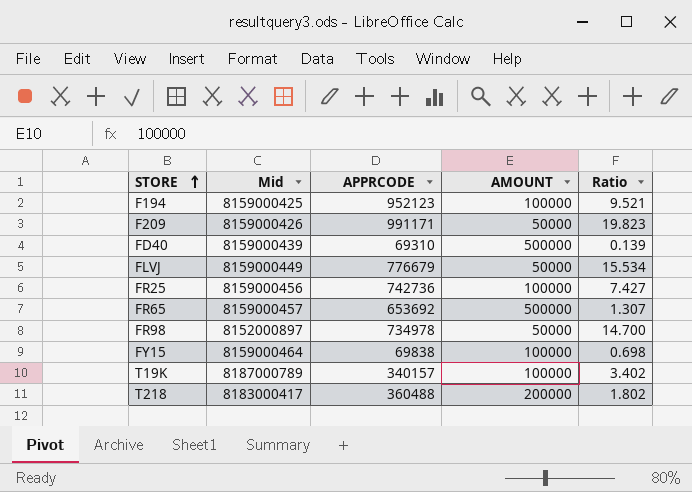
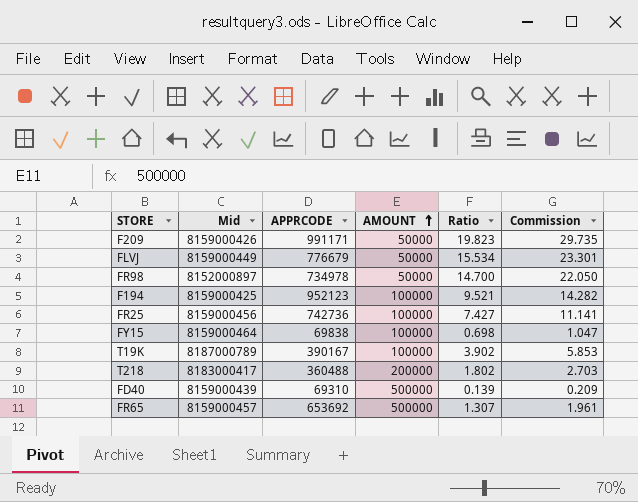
row order: STORE ascending -> AMOUNT ascending
column Commission | formula: none -> [Ratio] * 1.5
T19K | APPRCODE: 340157 -> 390167
T19K | Ratio: 3.402 -> 3.902

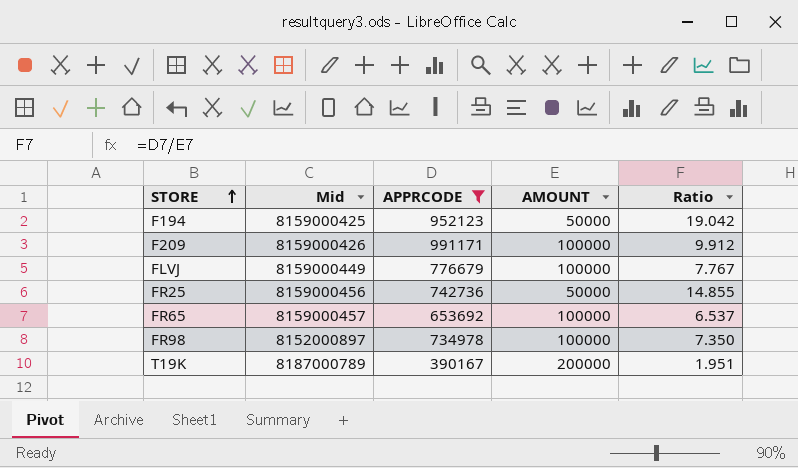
filter: none -> APPRCODE >= 390167
row order: AMOUNT ascending -> STORE ascending
column Commission | formula: [Ratio] * 1.5 -> none
F194 | AMOUNT: 100000 -> 50000
F194 | Ratio: 9.521 -> 19.042
F209 | AMOUNT: 50000 -> 100000
F209 | Ratio: 19.823 -> 9.912
FLVJ | AMOUNT: 50000 -> 100000
FLVJ | Ratio: 15.534 -> 7.767
FR25 | AMOUNT: 100000 -> 50000
FR25 | Ratio: 7.427 -> 14.855
FR65 | AMOUNT: 500000 -> 100000
FR65 | Ratio: 1.307 -> 6.537
FR98 | AMOUNT: 50000 -> 100000
FR98 | Ratio: 14.700 -> 7.350
T19K | AMOUNT: 100000 -> 200000
T19K | Ratio: 3.902 -> 1.951

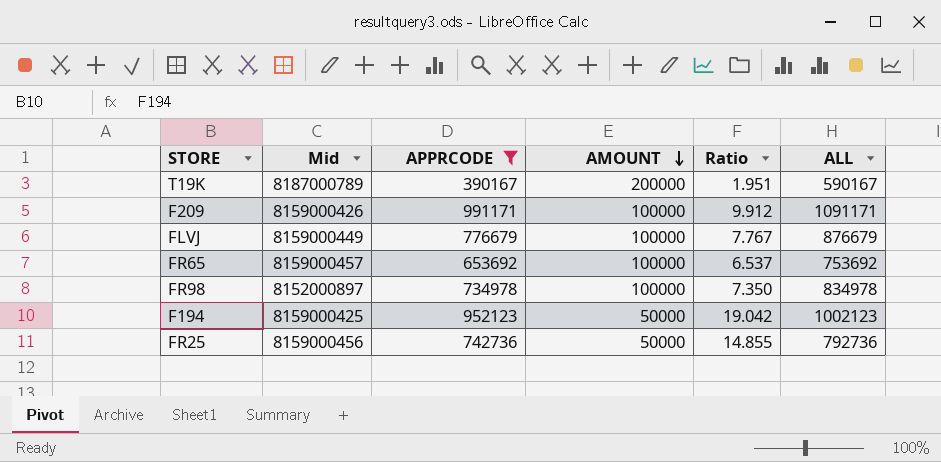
row order: STORE ascending -> AMOUNT descending
column ALL | formula: none -> [APPRCODE] + [AMOUNT]

